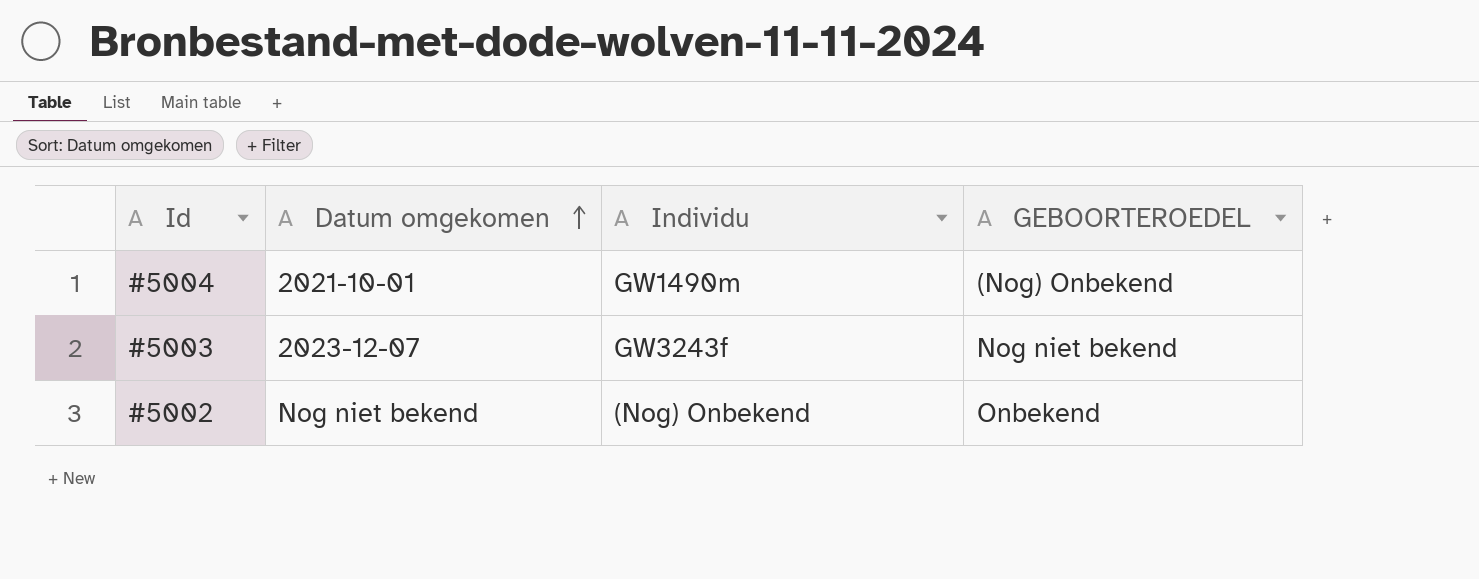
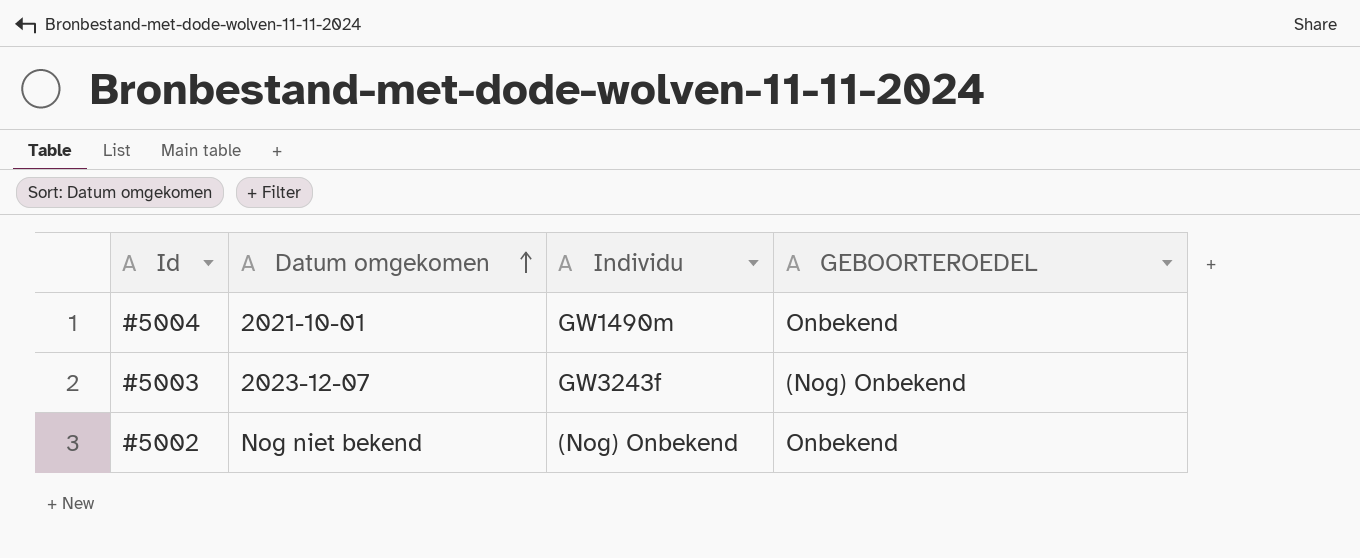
#5004 | GEBOORTEROEDEL: (Nog) Onbekend -> Onbekend
#5003 | GEBOORTEROEDEL: Nog niet bekend -> (Nog) Onbekend

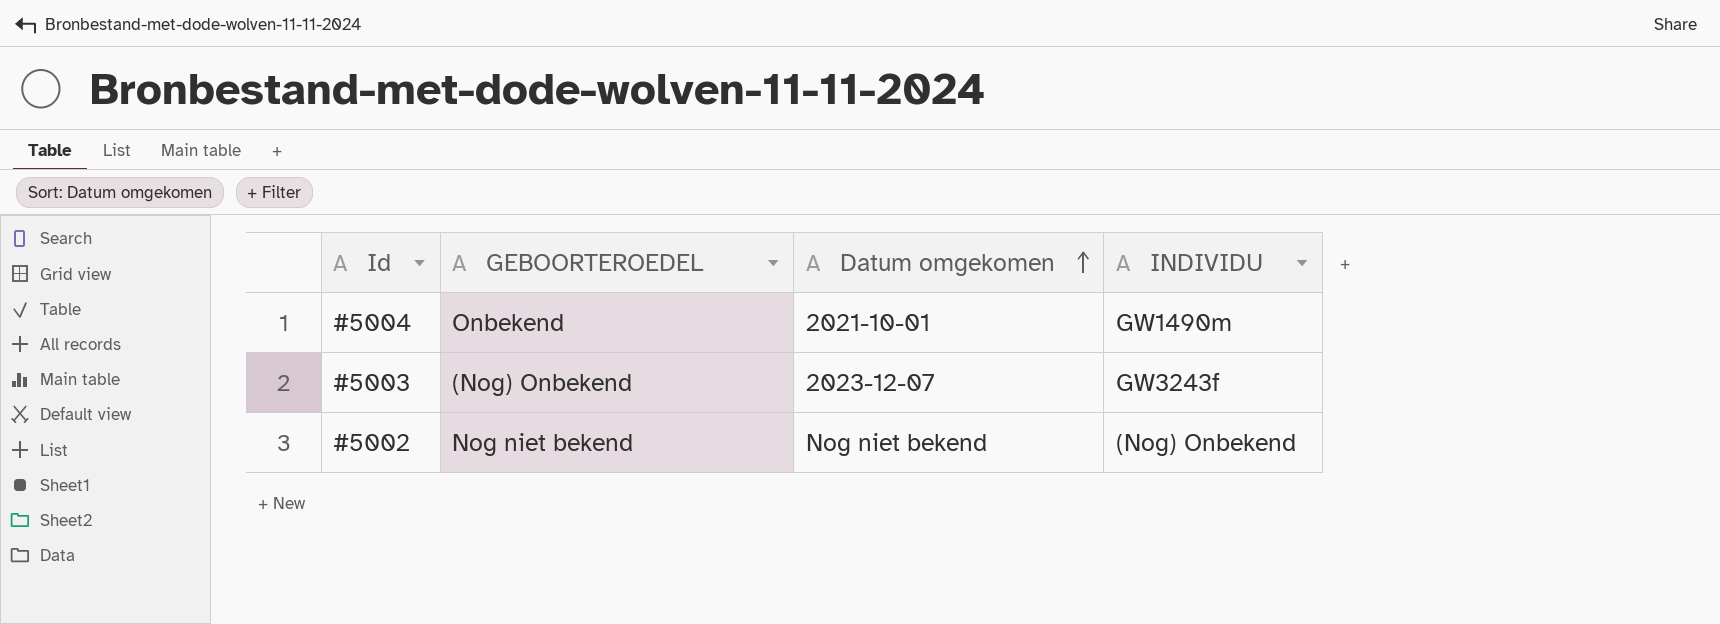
column GEBOORTEROEDEL | position: 4 -> 2
column name: Individu -> INDIVIDU
#5002 | GEBOORTEROEDEL: Onbekend -> Nog niet bekend

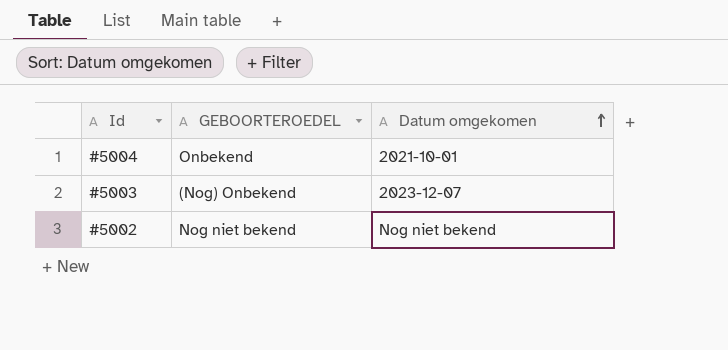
column INDIVIDU | position: 4 -> none

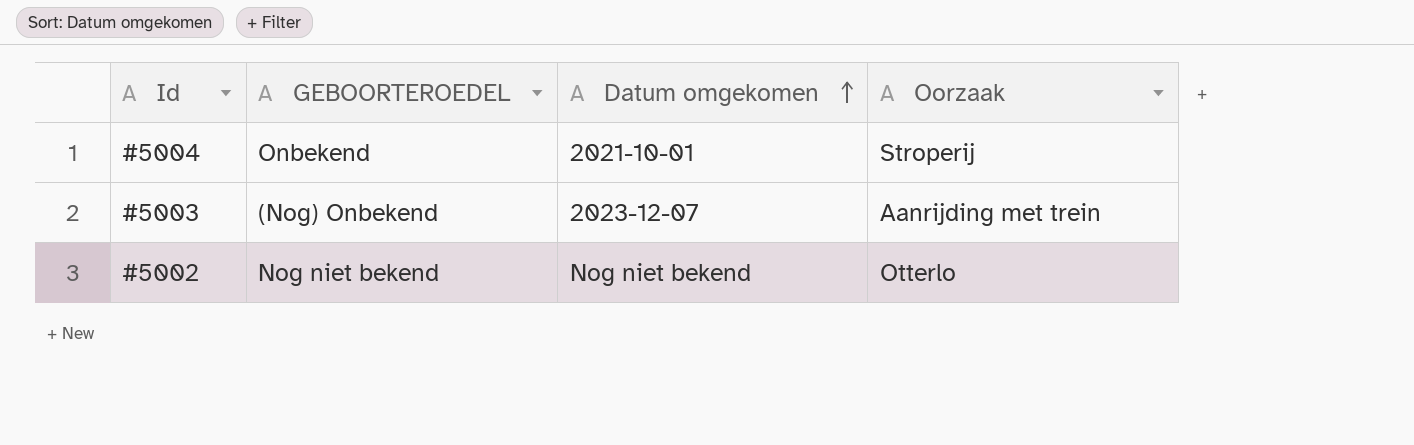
column Oorzaak | position: none -> 4

